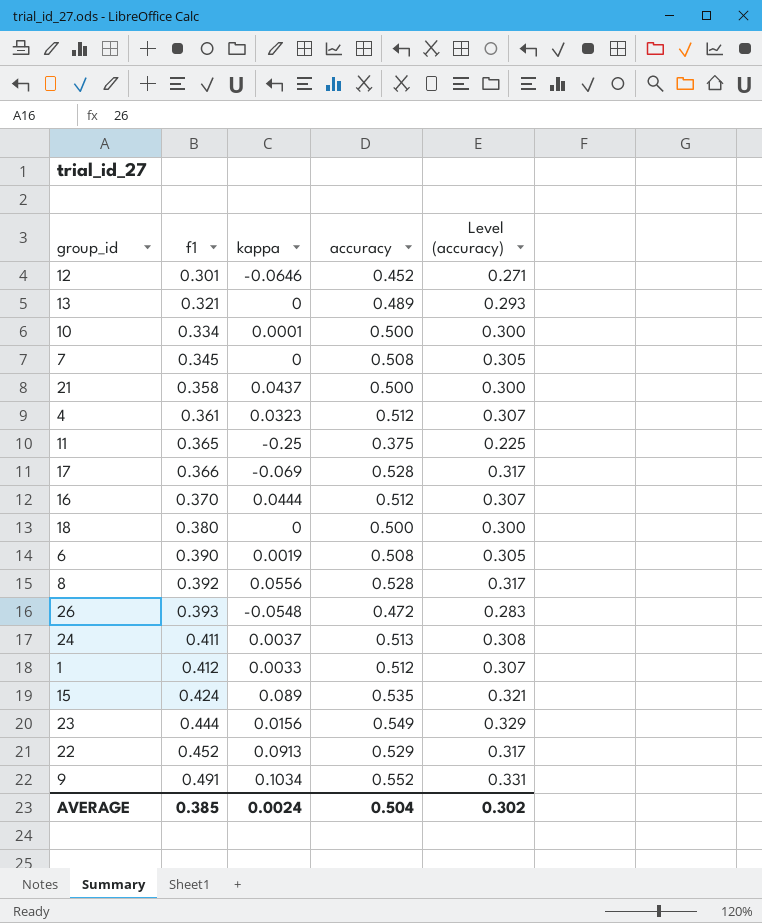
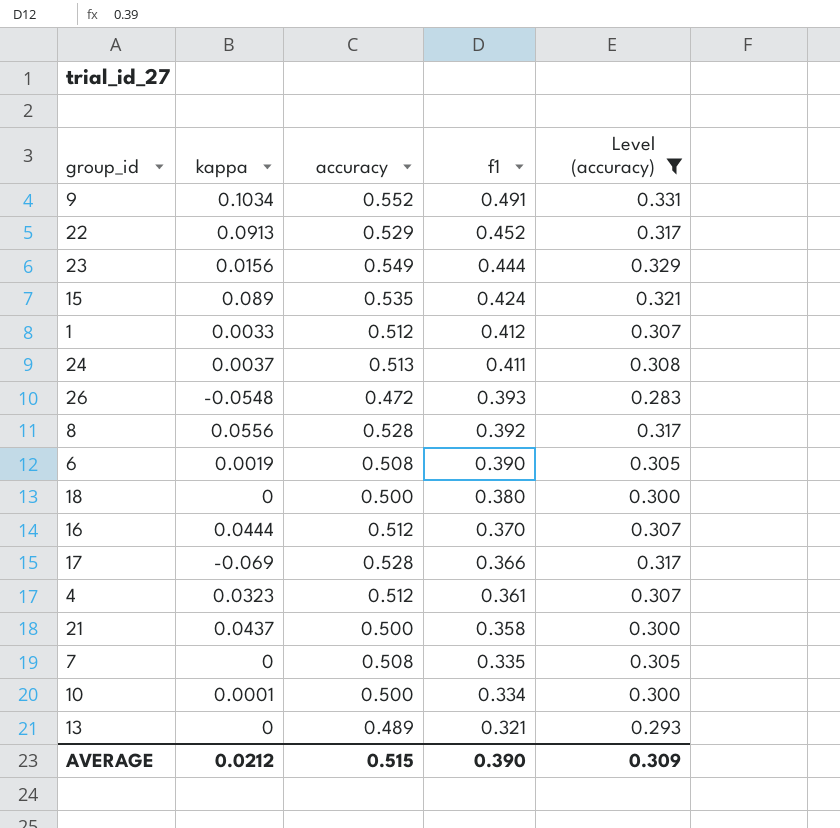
filter: none -> Level (accuracy) >= 0.283
row order: f1 ascending -> f1 descending
column f1 | position: 2 -> 4
7 | f1: 0.345 -> 0.335
AVERAGE | kappa: 0.0024 -> 0.0212
AVERAGE | accuracy: 0.504 -> 0.515
AVERAGE | f1: 0.385 -> 0.390
AVERAGE | Level (accuracy): 0.302 -> 0.309

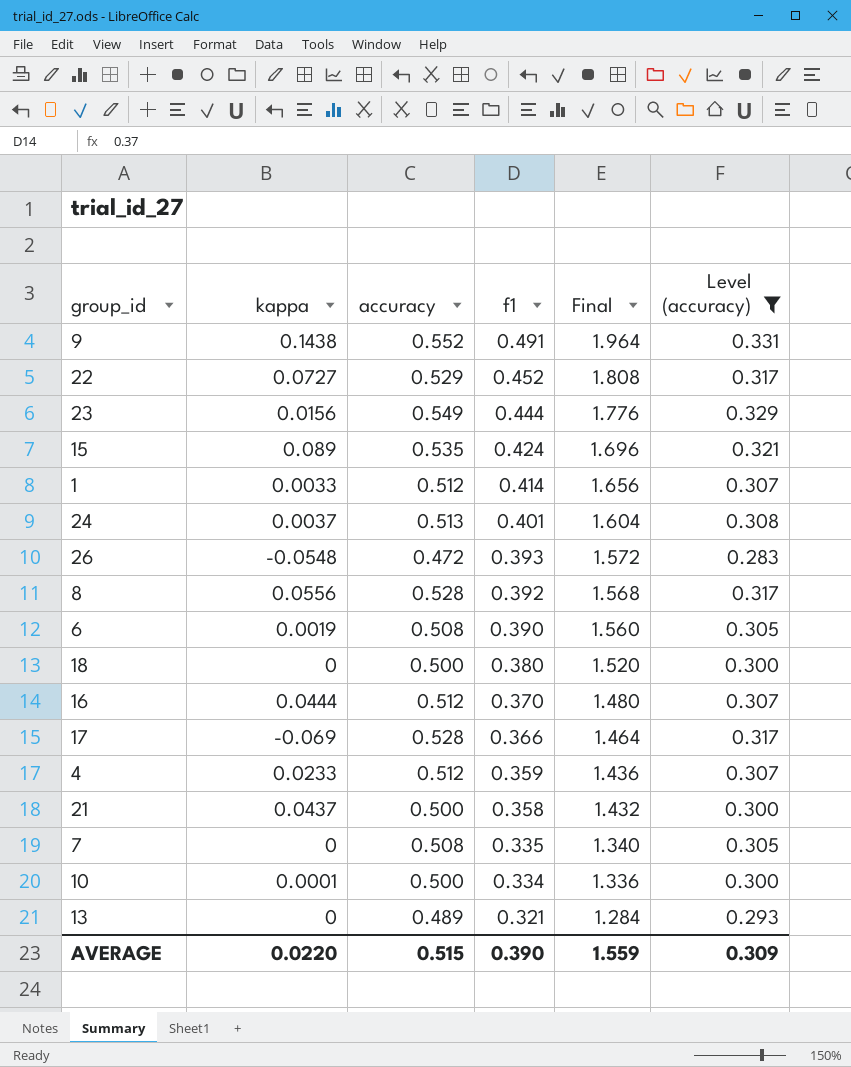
column Final | formula: none -> [f1] * 4
9 | kappa: 0.1034 -> 0.1438
22 | kappa: 0.0913 -> 0.0727
1 | f1: 0.412 -> 0.414
24 | f1: 0.411 -> 0.401
4 | kappa: 0.0323 -> 0.0233
4 | f1: 0.361 -> 0.359
AVERAGE | kappa: 0.0212 -> 0.0220

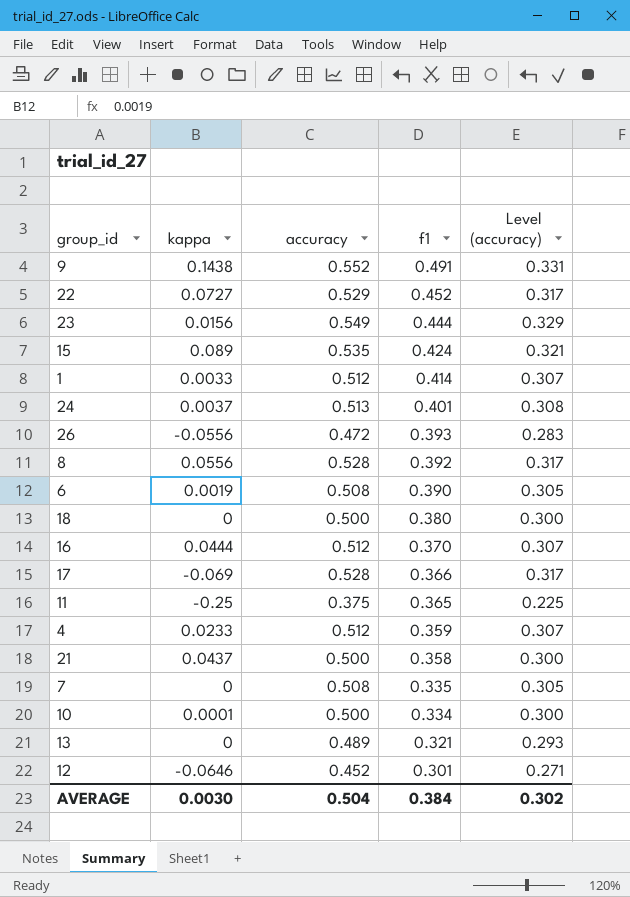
filter: Level (accuracy) >= 0.283 -> none
column Final | formula: [f1] * 4 -> none
26 | kappa: -0.0548 -> -0.0556
AVERAGE | kappa: 0.0220 -> 0.0030
AVERAGE | accuracy: 0.515 -> 0.504
AVERAGE | f1: 0.390 -> 0.384
AVERAGE | Level (accuracy): 0.309 -> 0.302

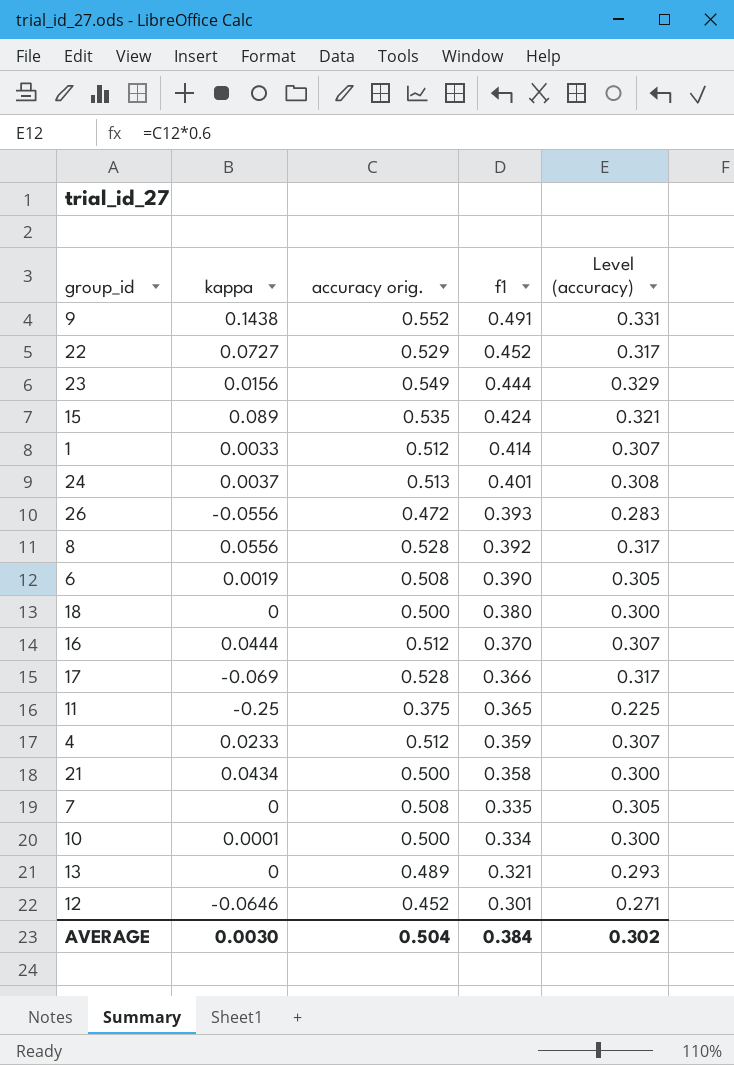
column name: accuracy -> accuracy orig.
21 | kappa: 0.0437 -> 0.0434

